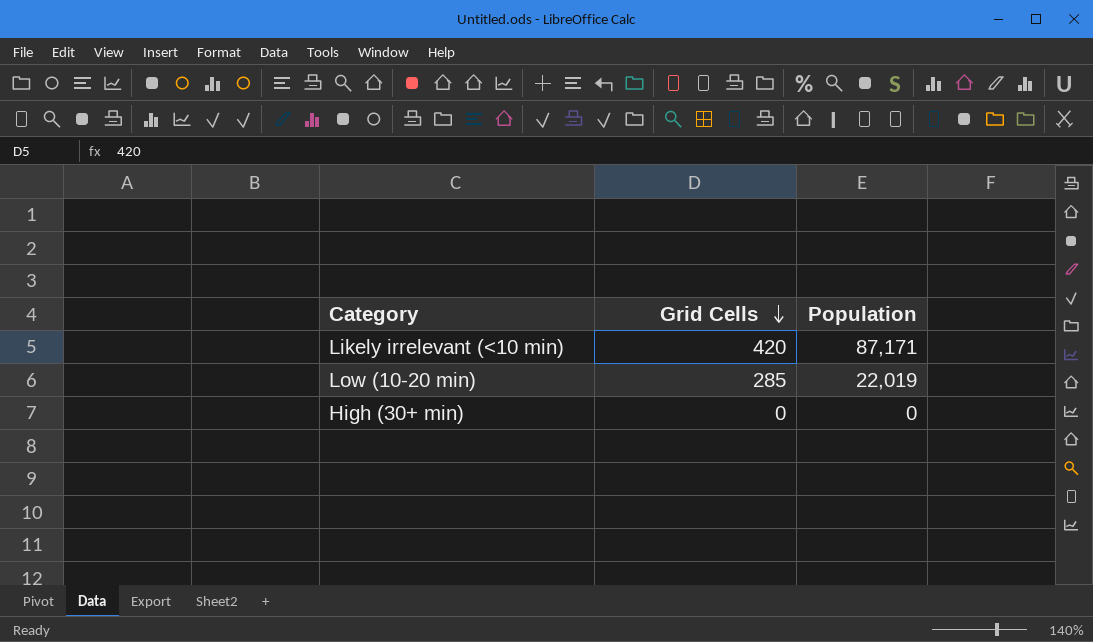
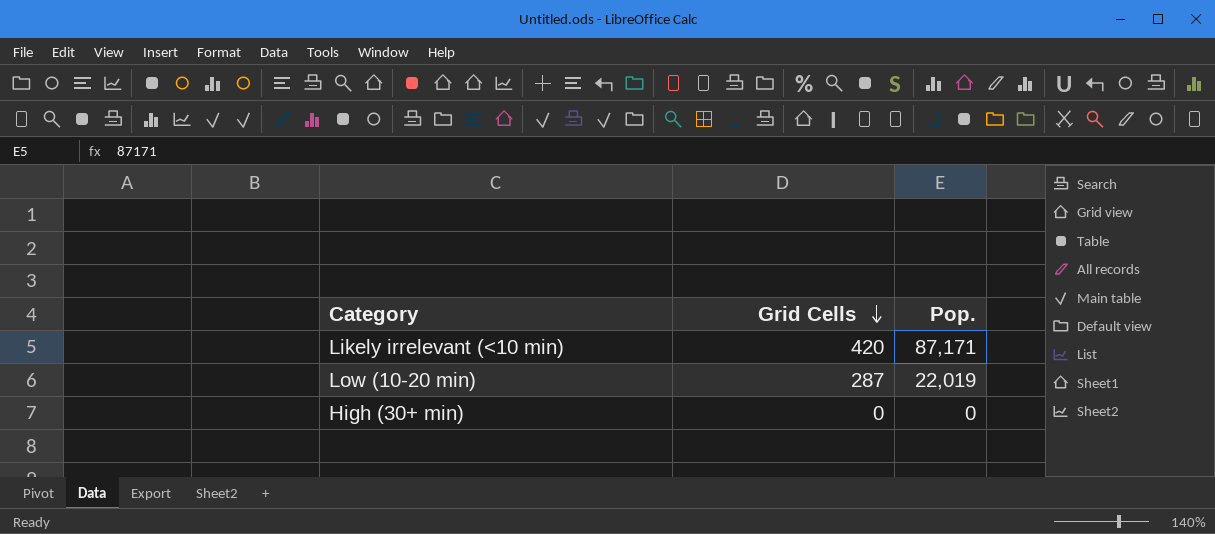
column name: Population -> Pop.
Low (10-20 min) | Grid Cells: 285 -> 287

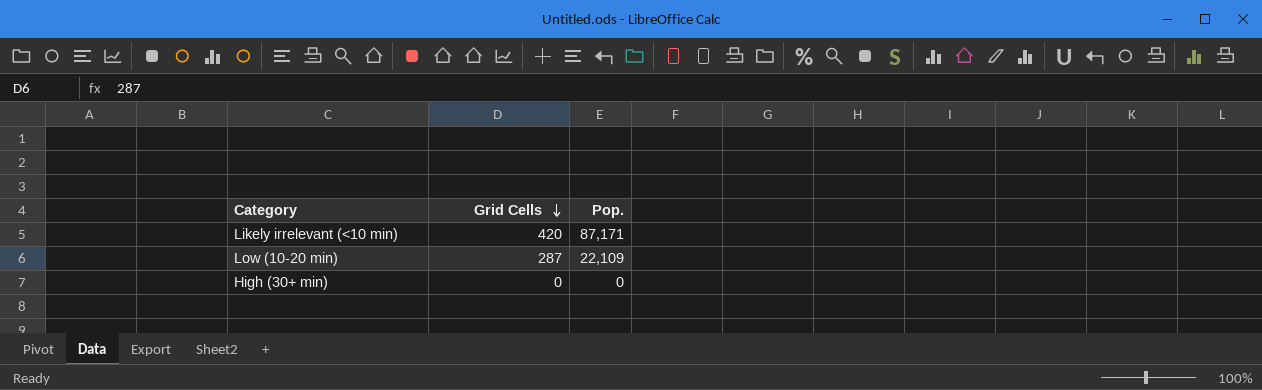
Low (10-20 min) | Pop.: 22,019 -> 22,109

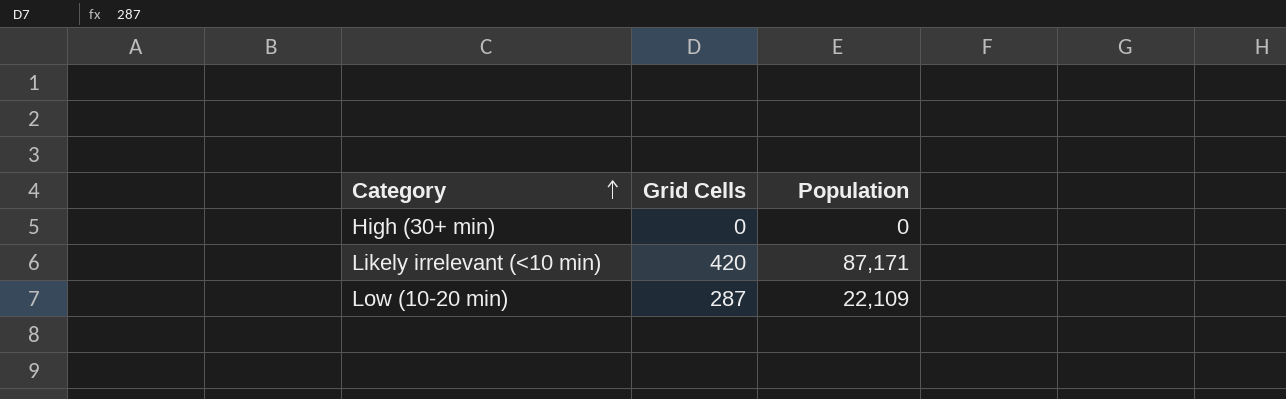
row order: Grid Cells descending -> Category ascending
column name: Pop. -> Population

